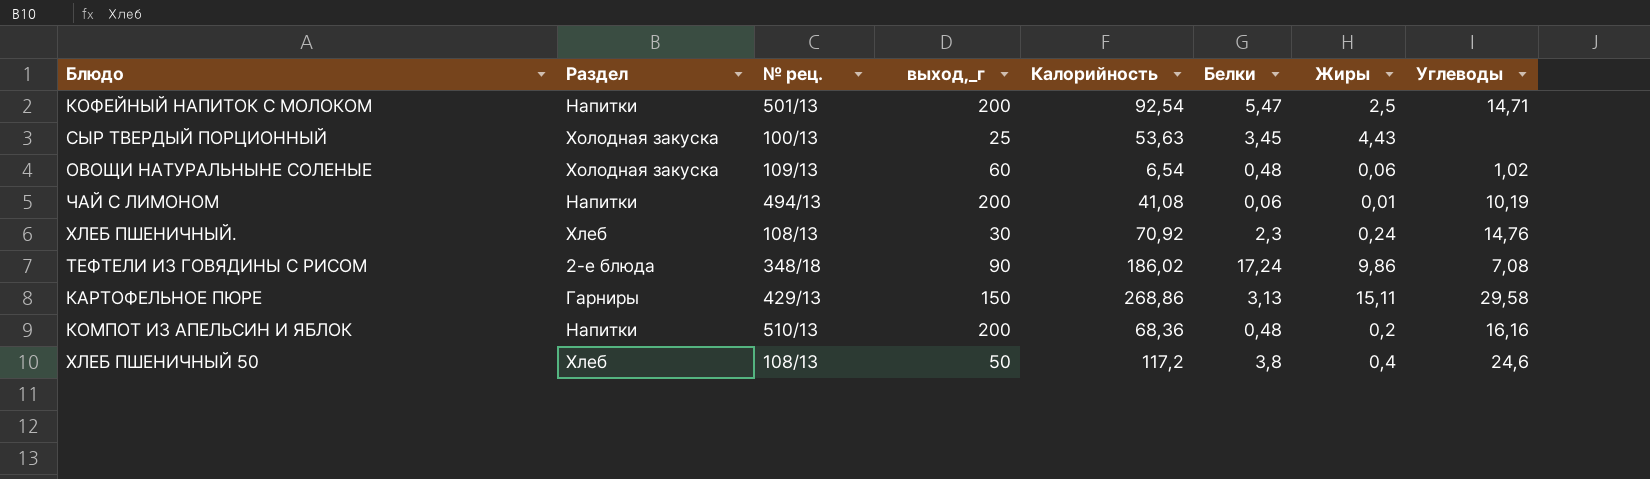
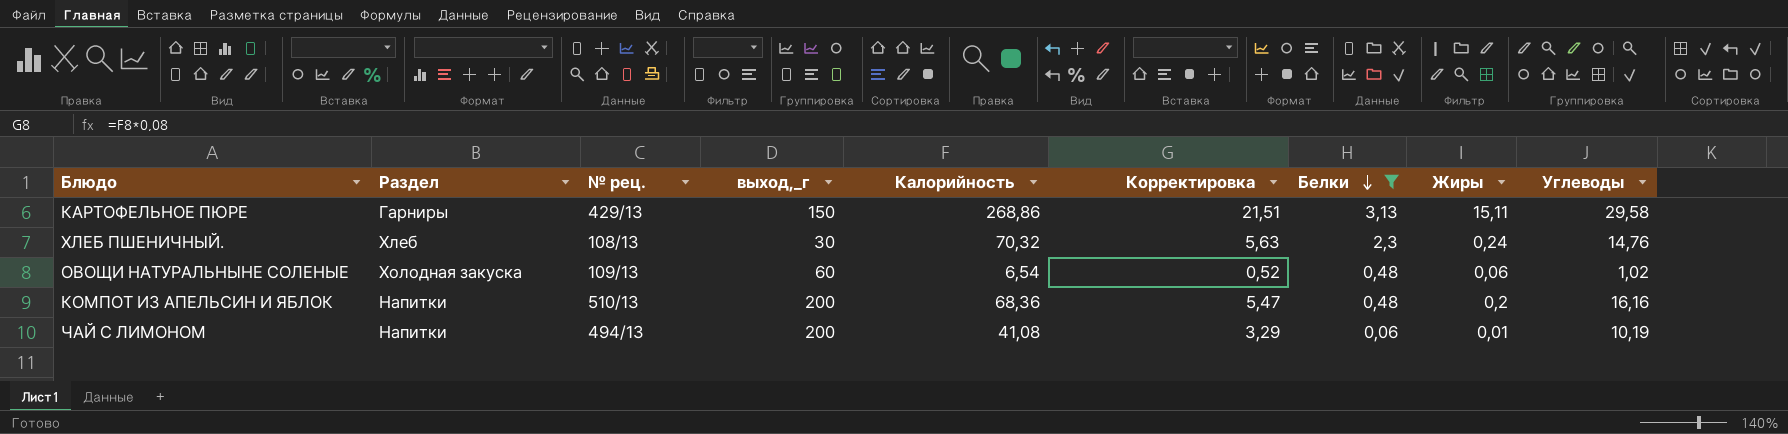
filter: none -> Белки <= 3,13
row order: none -> Белки descending
column Корректировка | formula: none -> [Калорийность] * 0,08
ХЛЕБ ПШЕНИЧНЫЙ. | Калорийность: 70,92 -> 70,32

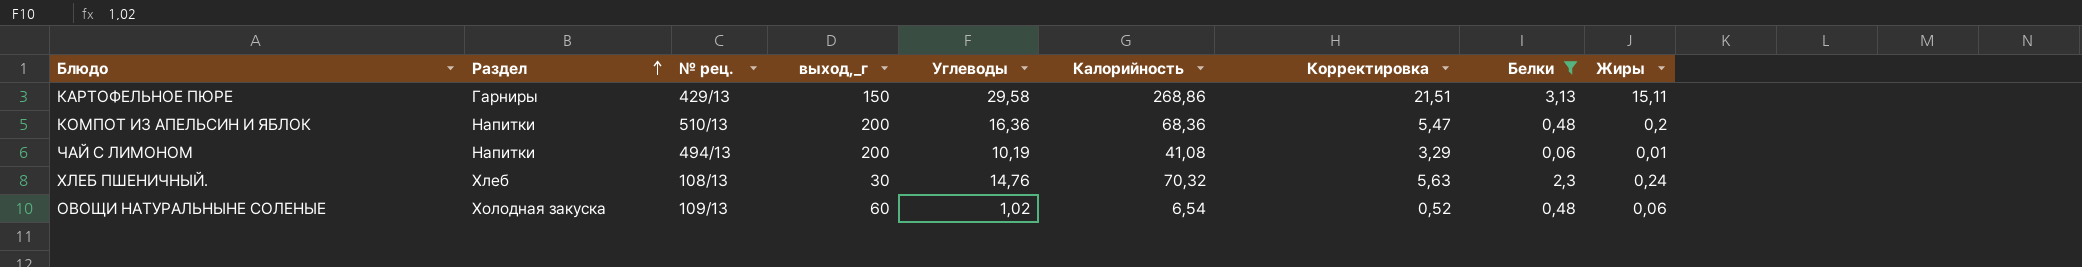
row order: Белки descending -> Раздел ascending
column Углеводы | position: 9 -> 5
КОМПОТ ИЗ АПЕЛЬСИН И ЯБЛОК | Углеводы: 16,16 -> 16,36

